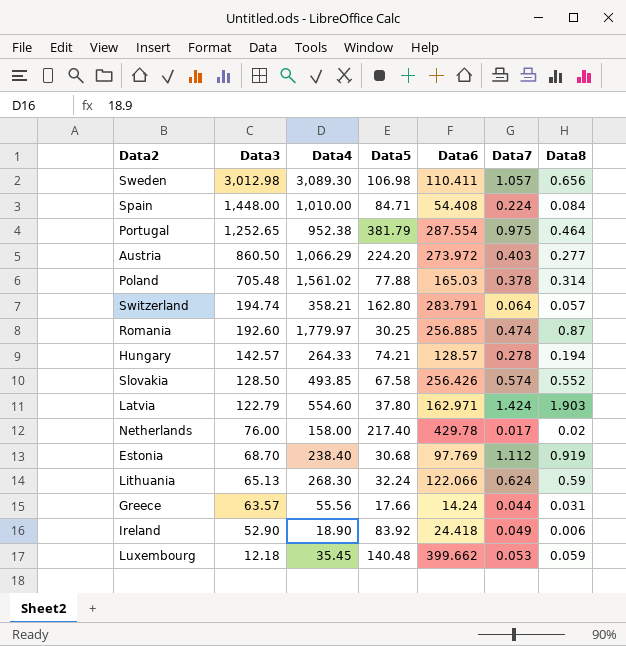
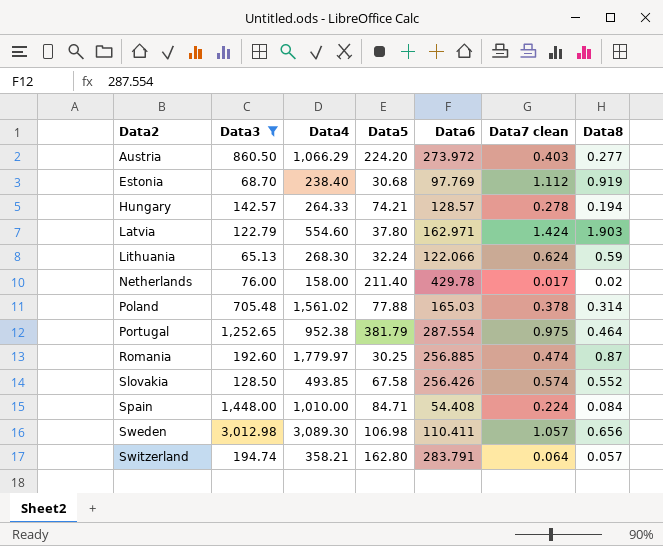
filter: none -> Data3 >= 65.13
row order: Data3 descending -> Data2 ascending
column name: Data7 -> Data7 clean
Netherlands | Data5: 217.40 -> 211.40

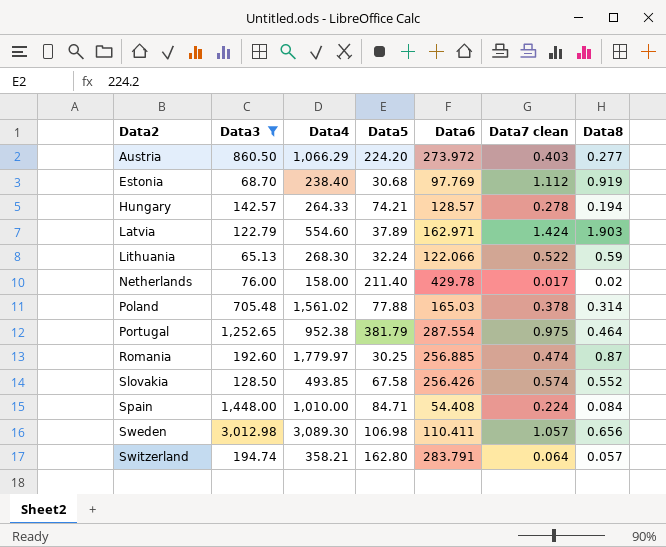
Latvia | Data5: 37.80 -> 37.89
Lithuania | Data7 clean: 0.624 -> 0.522

